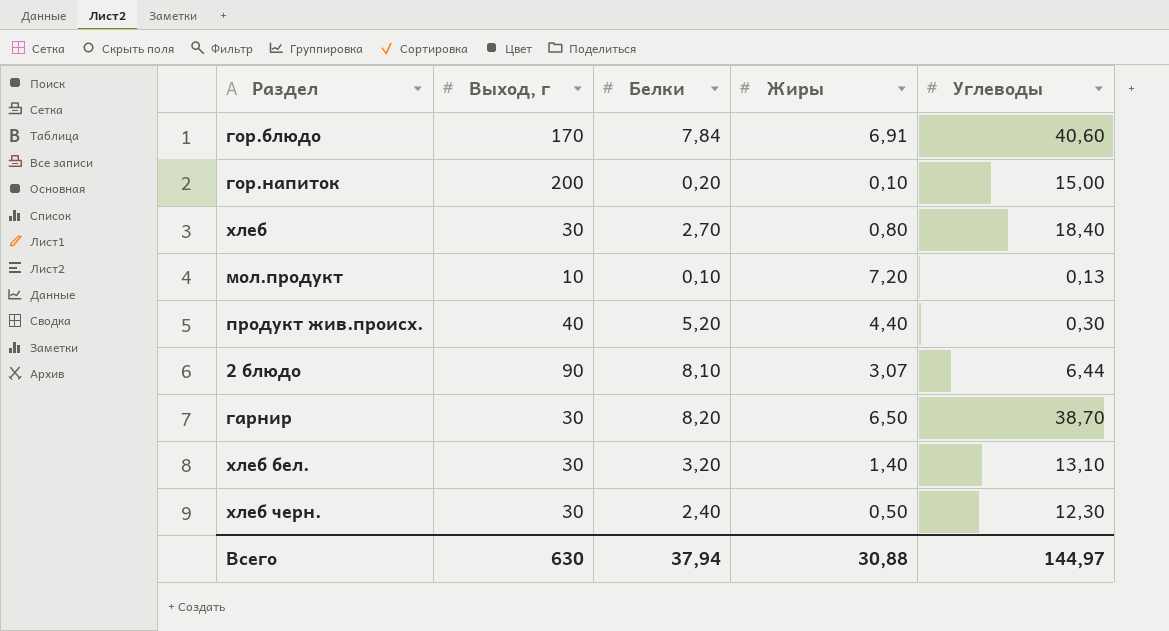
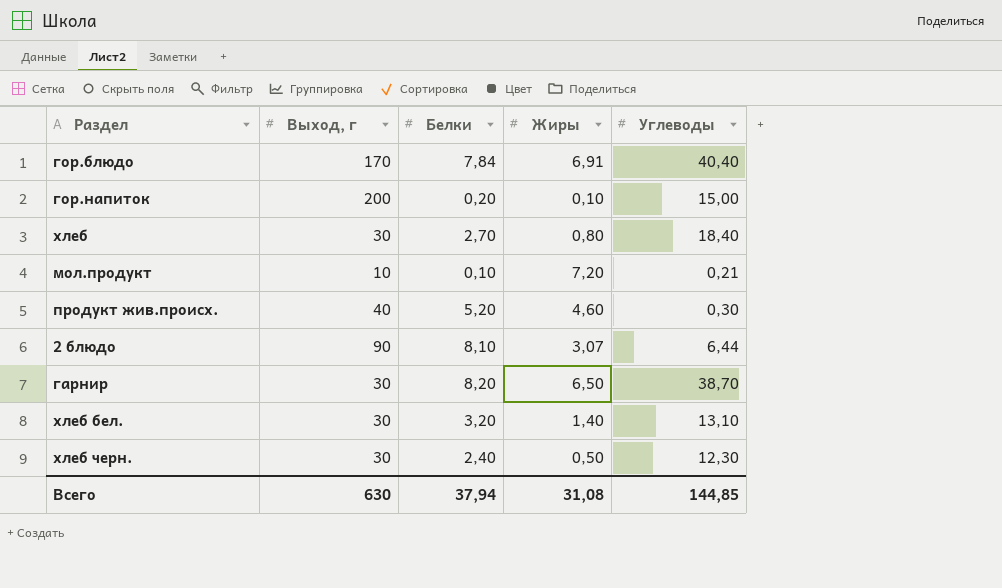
гор.блюдо | Углеводы: 40,60 -> 40,40
мол.продукт | Углеводы: 0,13 -> 0,21
продукт жив.происх. | Жиры: 4,40 -> 4,60
Всего | Жиры: 30,88 -> 31,08
Всего | Углеводы: 144,97 -> 144,85

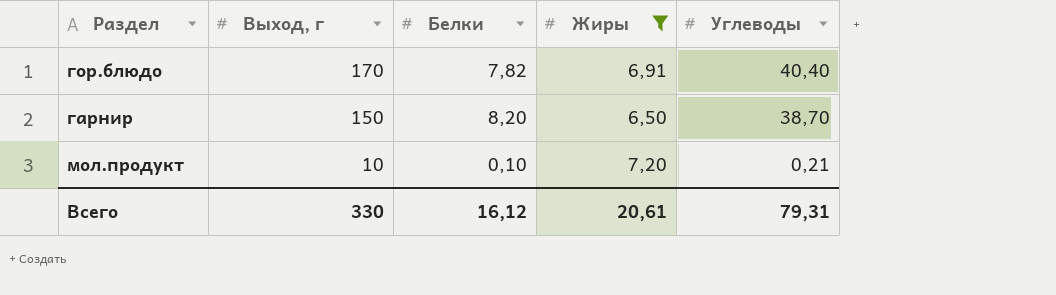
filter: none -> Жиры >= 6,50
row order: none -> Выход, г descending
гор.блюдо | Белки: 7,84 -> 7,82
гарнир | Выход, г: 30 -> 150
Всего | Выход, г: 630 -> 330
Всего | Белки: 37,94 -> 16,12
Всего | Жиры: 31,08 -> 20,61
Всего | Углеводы: 144,85 -> 79,31

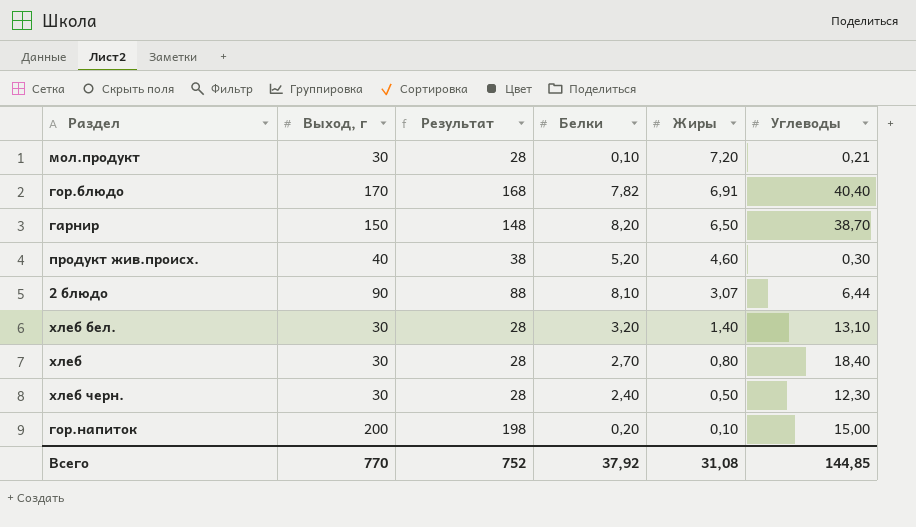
filter: Жиры >= 6,50 -> none
row order: Выход, г descending -> Жиры descending
column Результат | formula: none -> [Выход, г] - 2
мол.продукт | Выход, г: 10 -> 30
Всего | Выход, г: 330 -> 770
Всего | Белки: 16,12 -> 37,92
Всего | Жиры: 20,61 -> 31,08
Всего | Углеводы: 79,31 -> 144,85

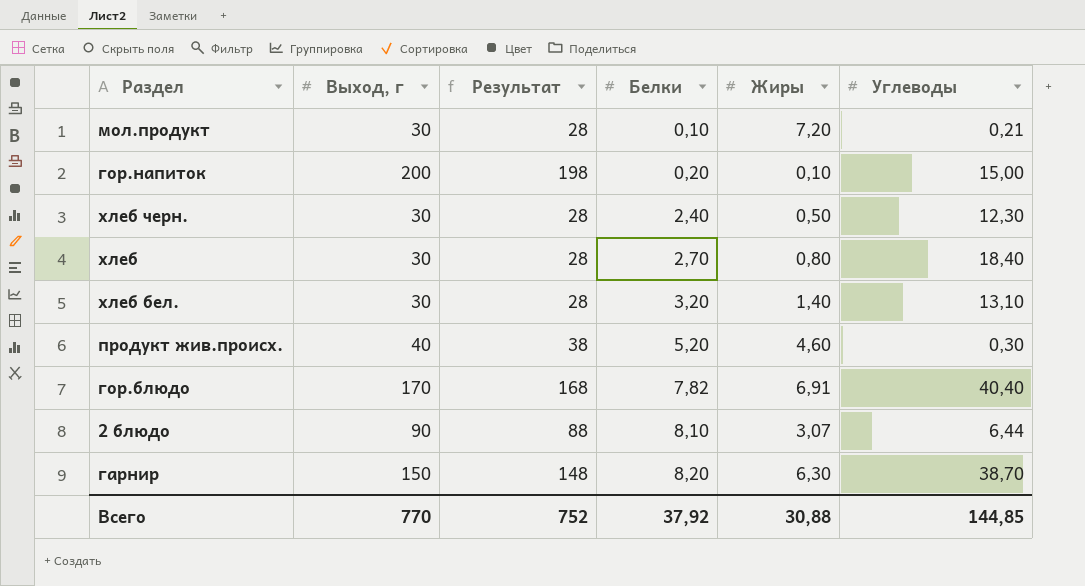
row order: Жиры descending -> Белки ascending
гарнир | Жиры: 6,50 -> 6,30
Всего | Жиры: 31,08 -> 30,88

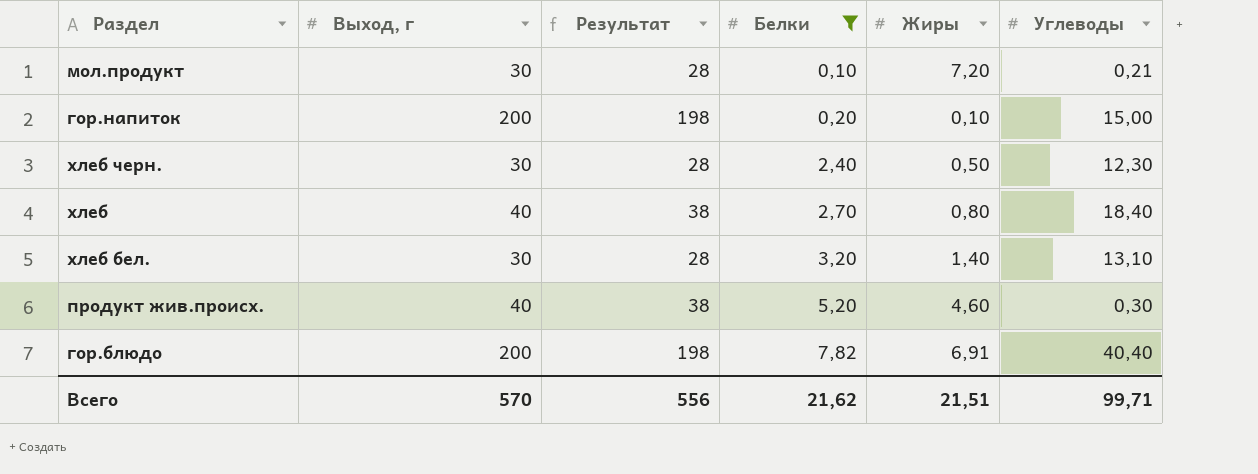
filter: none -> Белки <= 7,82
хлеб | Выход, г: 30 -> 40
хлеб | Результат: 28 -> 38
гор.блюдо | Выход, г: 170 -> 200
гор.блюдо | Результат: 168 -> 198
Всего | Выход, г: 770 -> 570
Всего | Результат: 752 -> 556
Всего | Белки: 37,92 -> 21,62
Всего | Жиры: 30,88 -> 21,51
Всего | Углеводы: 144,85 -> 99,71

